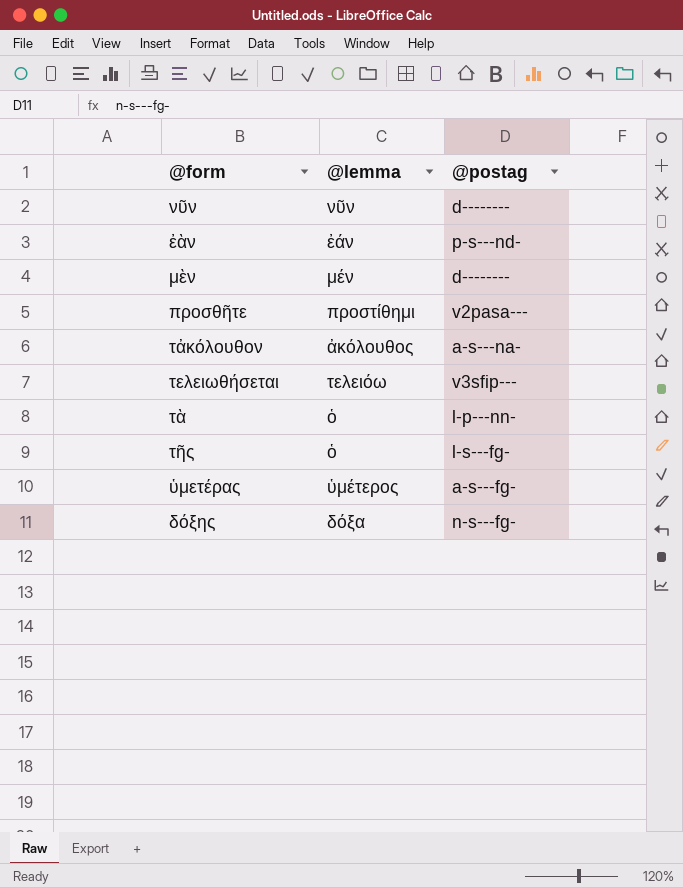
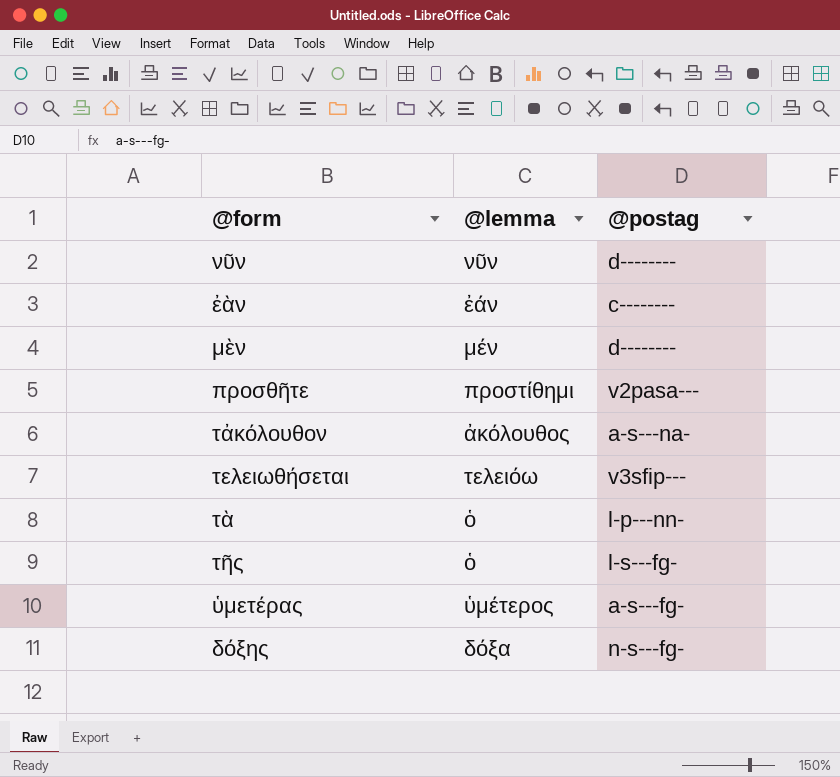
ἐὰν | @postag: p-s---nd- -> c--------

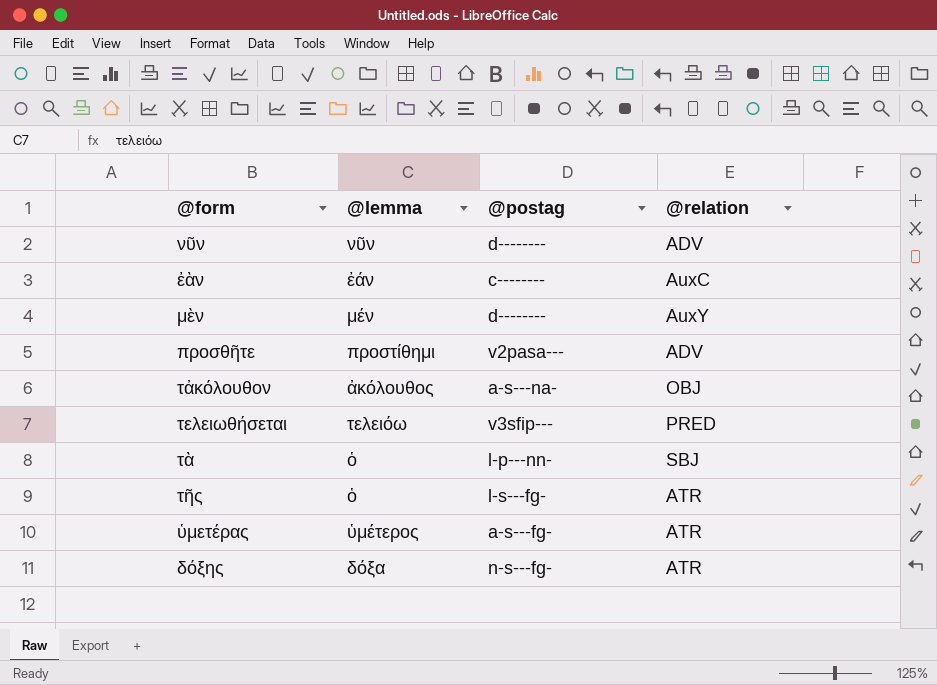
column @relation | position: none -> 4

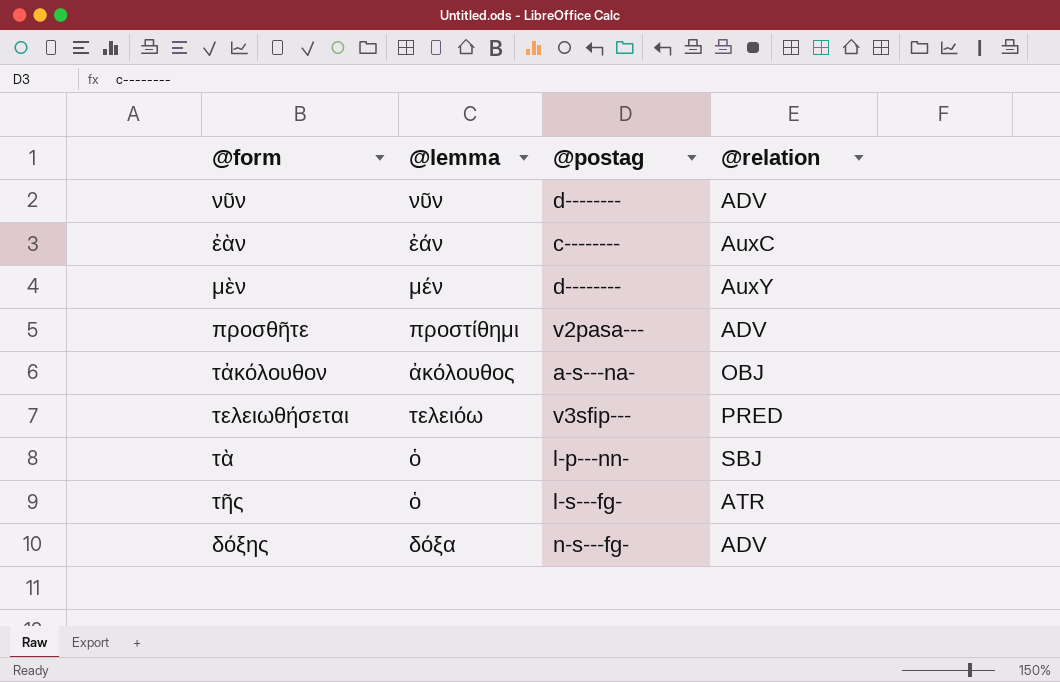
row ὑμετέρας: ὑμέτερος | a-s---fg- | ATR -> none
δόξης | @relation: ATR -> ADV

